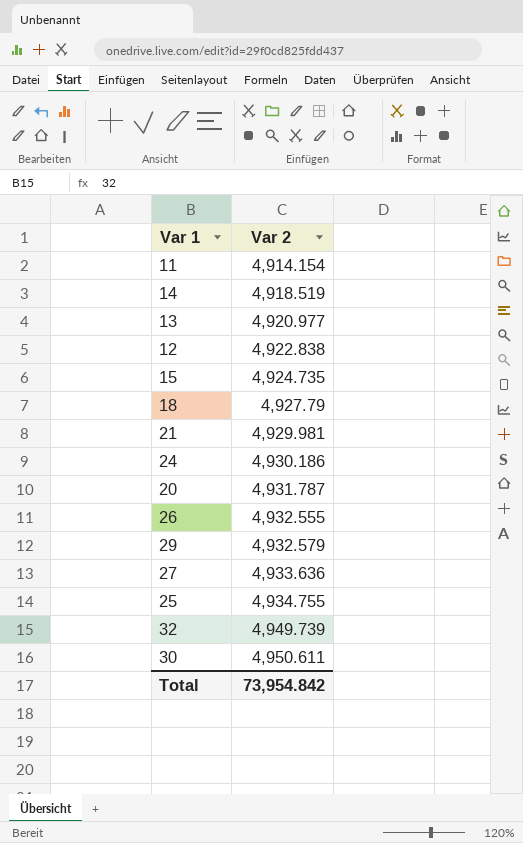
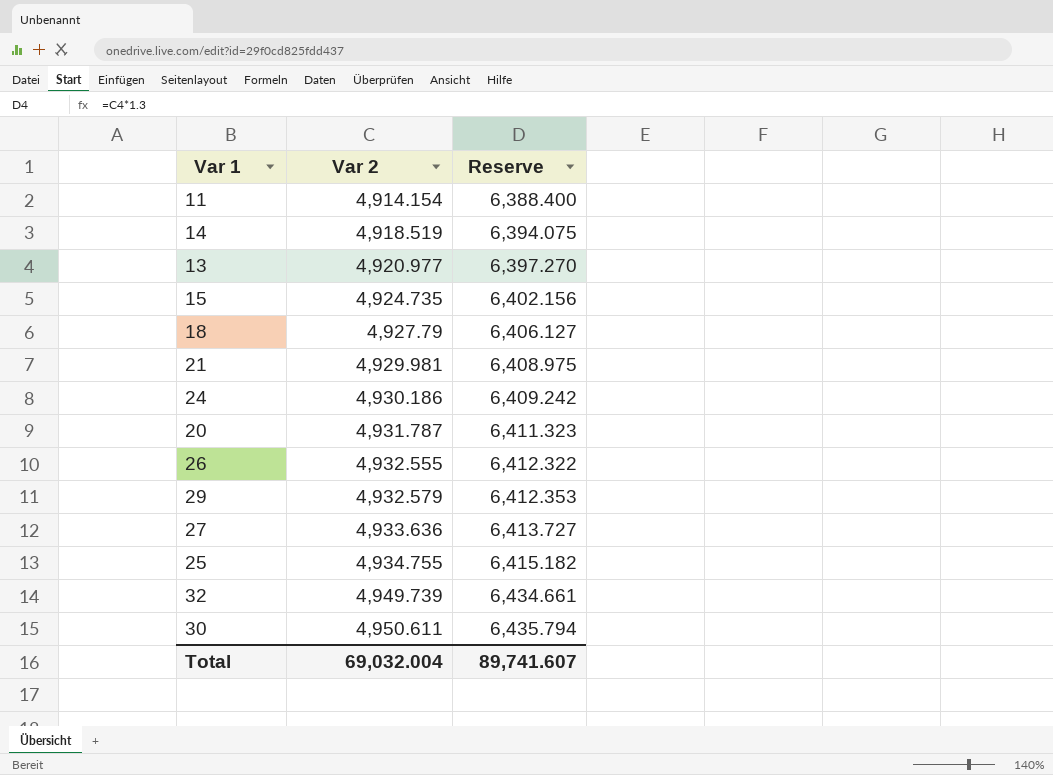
column Reserve | formula: none -> [Var 2] * 1.3
row 12: 4,922.838 -> none
Total | Var 2: 73,954.842 -> 69,032.004

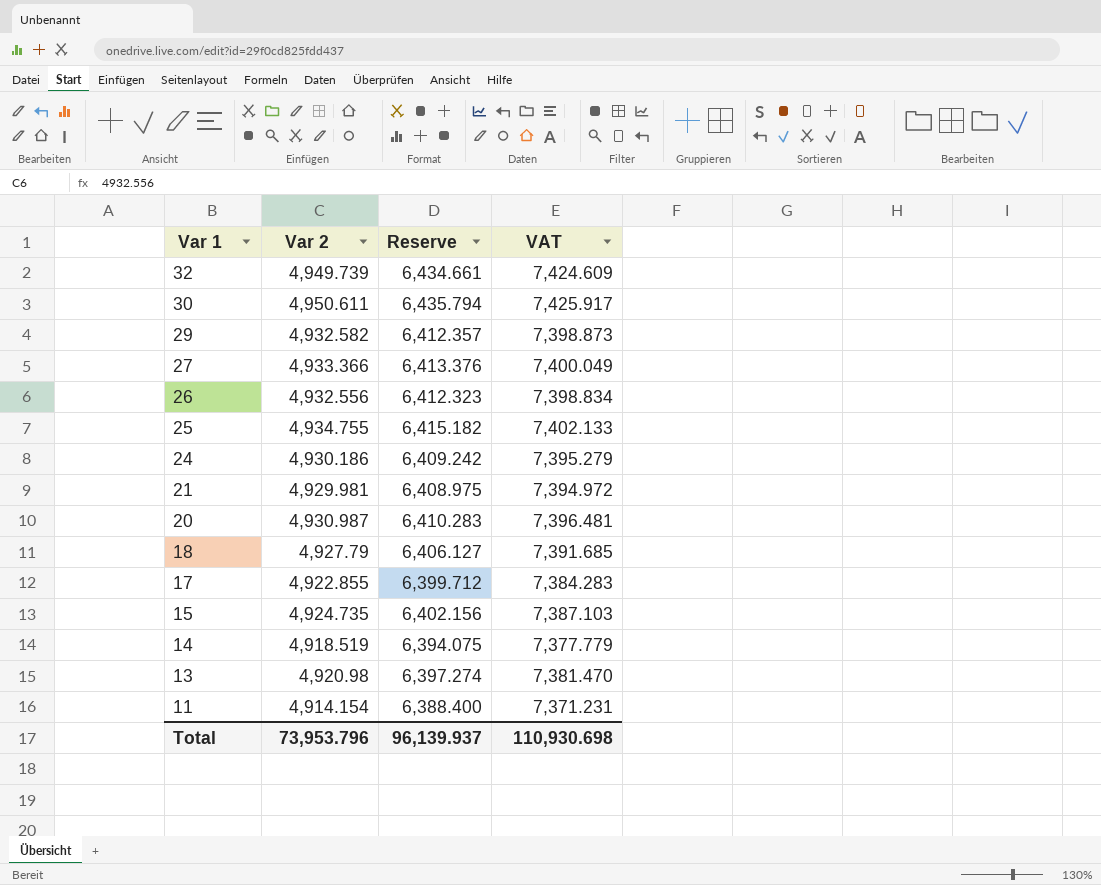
row order: Var 2 ascending -> Var 1 descending
column VAT | formula: none -> [Var 2] * 1.5
29 | Var 2: 4,932.579 -> 4,932.582
29 | Reserve: 6,412.353 -> 6,412.357
27 | Var 2: 4,933.636 -> 4,933.366
27 | Reserve: 6,413.727 -> 6,413.376
26 | Var 2: 4,932.555 -> 4,932.556
26 | Reserve: 6,412.322 -> 6,412.323
20 | Var 2: 4,931.787 -> 4,930.987
20 | Reserve: 6,411.323 -> 6,410.283
row 17: none -> 4,922.855 | 6,399.712 | 7,384.283
13 | Var 2: 4,920.977 -> 4,920.98
13 | Reserve: 6,397.270 -> 6,397.274
Total | Var 2: 69,032.004 -> 73,953.796
Total | Reserve: 89,741.607 -> 96,139.937

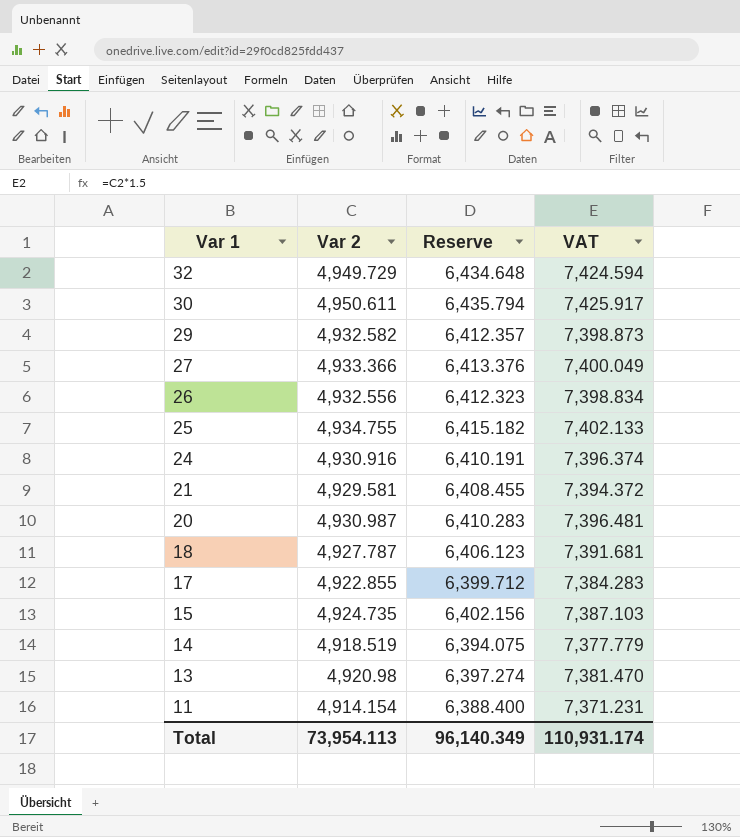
32 | Var 2: 4,949.739 -> 4,949.729
32 | Reserve: 6,434.661 -> 6,434.648
32 | VAT: 7,424.609 -> 7,424.594
24 | Var 2: 4,930.186 -> 4,930.916
24 | Reserve: 6,409.242 -> 6,410.191
24 | VAT: 7,395.279 -> 7,396.374
21 | Var 2: 4,929.981 -> 4,929.581
21 | Reserve: 6,408.975 -> 6,408.455
21 | VAT: 7,394.972 -> 7,394.372
18 | Var 2: 4,927.79 -> 4,927.787
18 | Reserve: 6,406.127 -> 6,406.123
18 | VAT: 7,391.685 -> 7,391.681
Total | Var 2: 73,953.796 -> 73,954.113
Total | Reserve: 96,139.937 -> 96,140.349
Total | VAT: 110,930.698 -> 110,931.174

